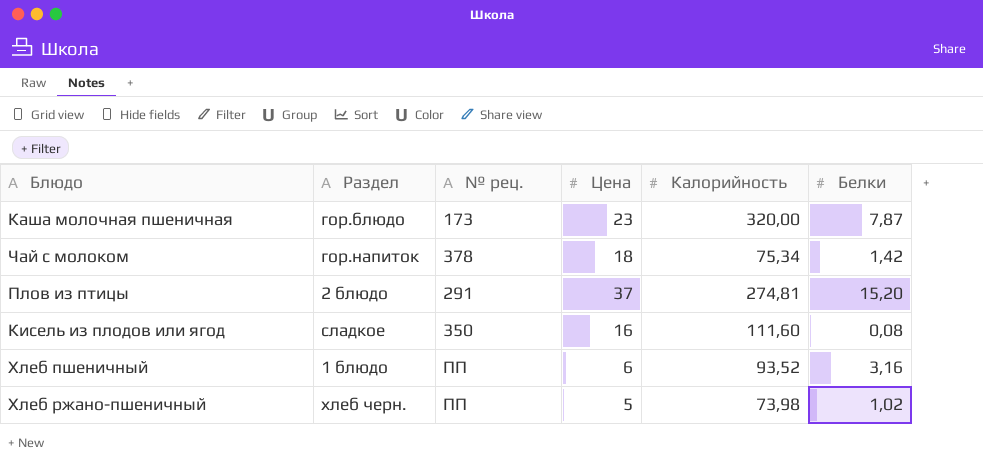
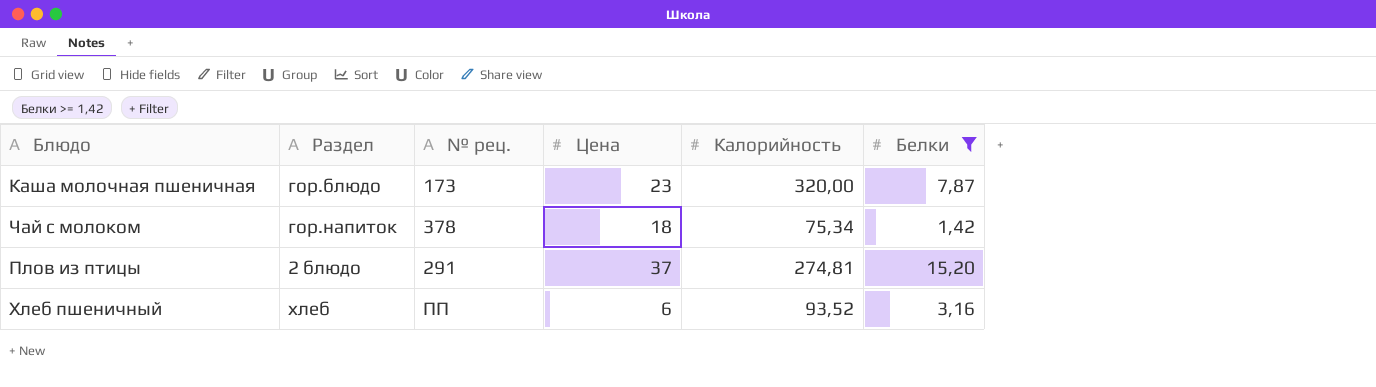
filter: none -> Белки >= 1,42
Хлеб пшеничный | Раздел: 1 блюдо -> хлеб

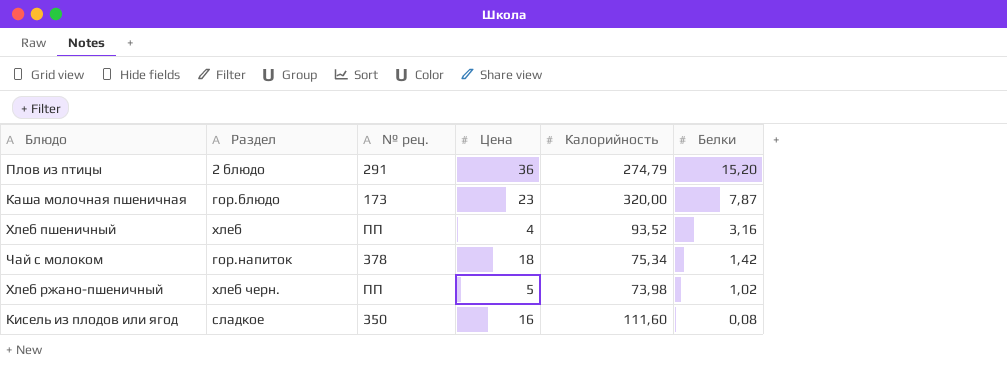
filter: Белки >= 1,42 -> none
row order: none -> Белки descending
Плов из птицы | Цена: 37 -> 36
Плов из птицы | Калорийность: 274,81 -> 274,79
Хлеб пшеничный | Цена: 6 -> 4

